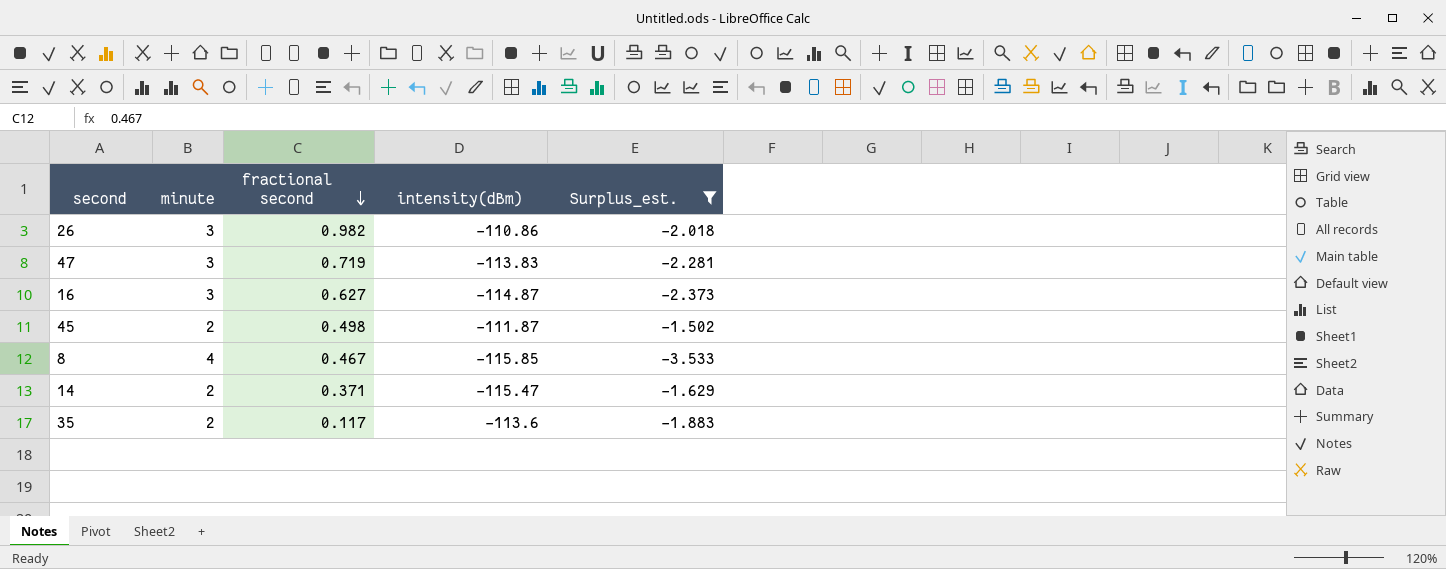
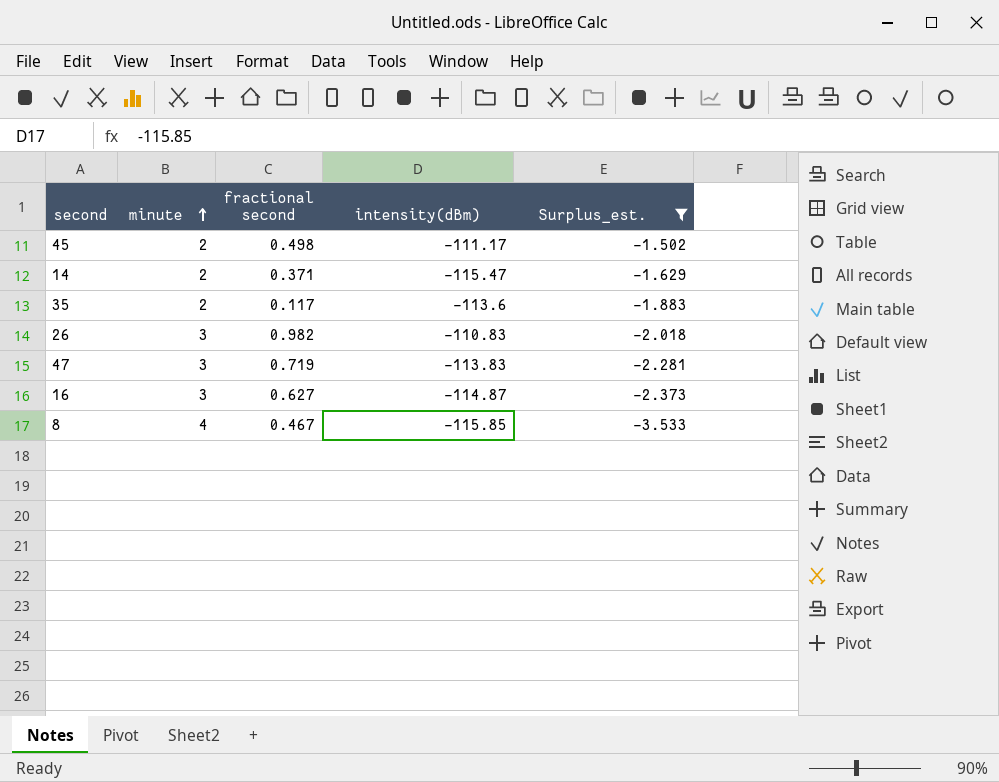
row order: fractional second descending -> minute ascending
45 | intensity(dBm): -111.87 -> -111.17
26 | intensity(dBm): -110.86 -> -110.83

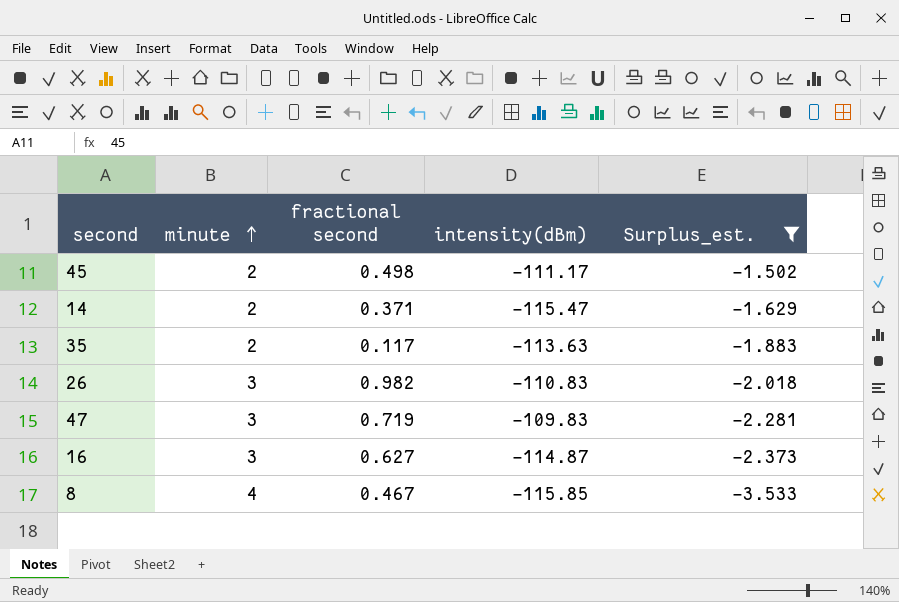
35 | intensity(dBm): -113.6 -> -113.63
47 | intensity(dBm): -113.83 -> -109.83

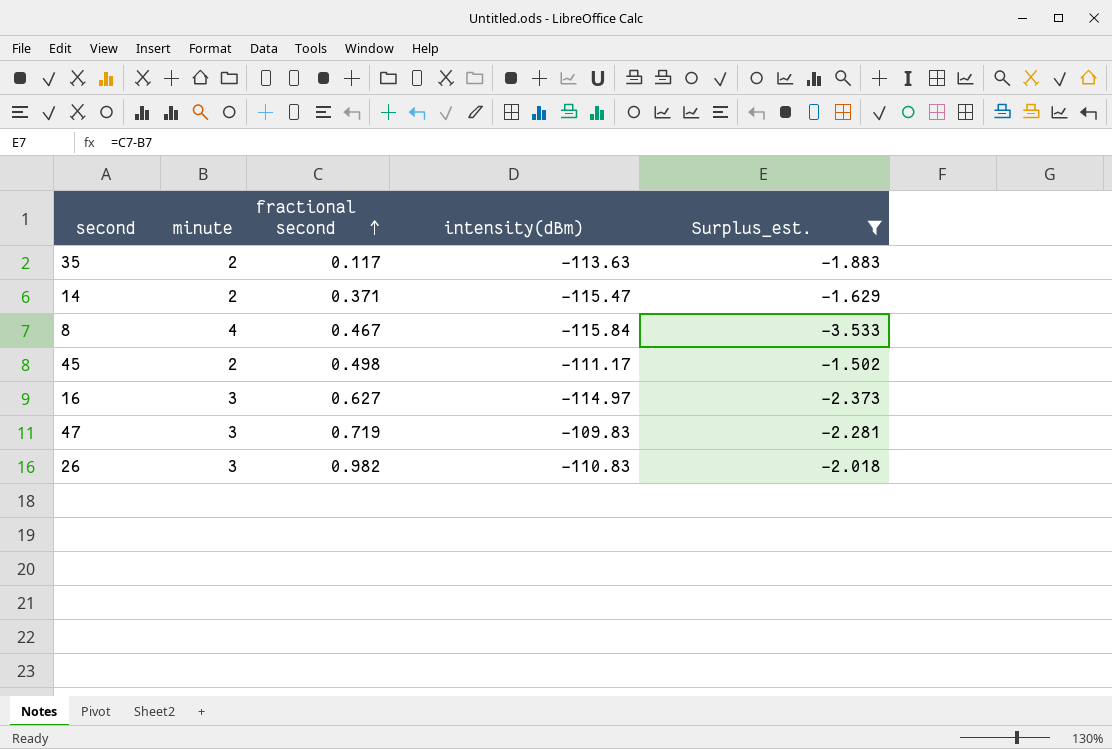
row order: minute ascending -> fractional second ascending
8 | intensity(dBm): -115.85 -> -115.84
16 | intensity(dBm): -114.87 -> -114.97

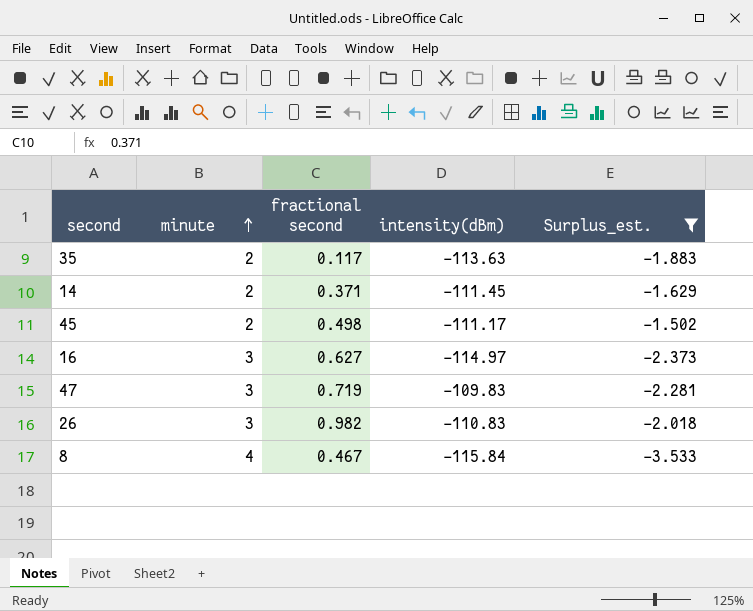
row order: fractional second ascending -> minute ascending
14 | intensity(dBm): -115.47 -> -111.45

